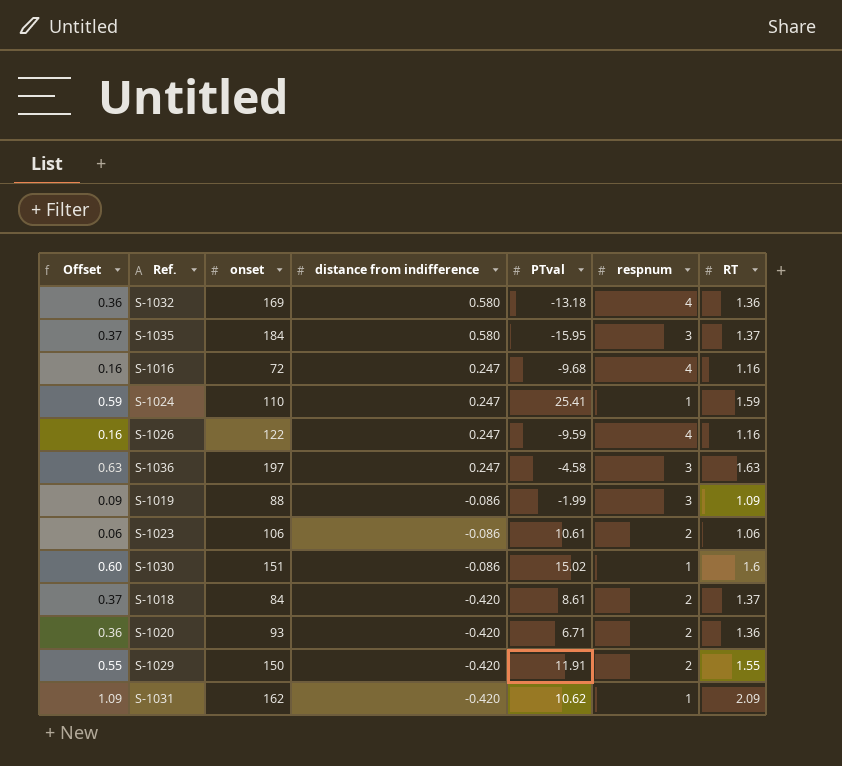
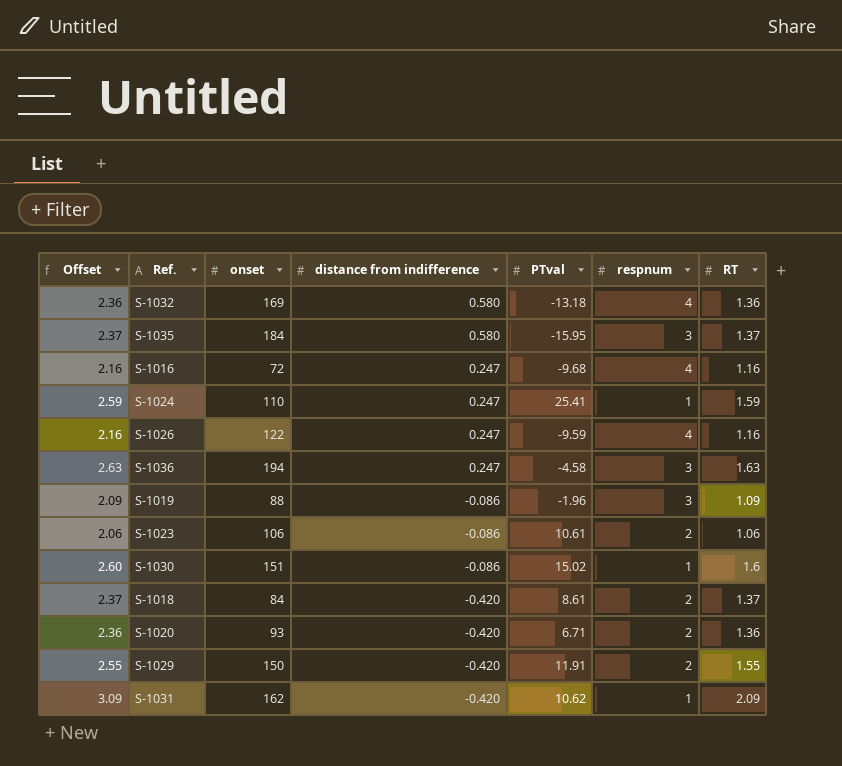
column Offset | formula: [RT] - 1 -> [RT] + 1
S-1036 | onset: 197 -> 194
S-1019 | PTval: -1.99 -> -1.96

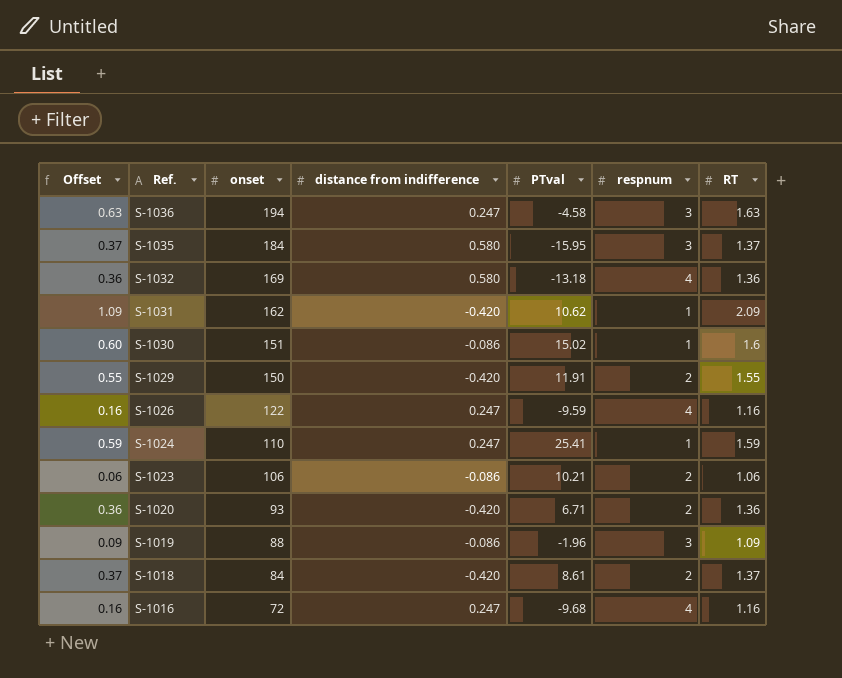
row order: distance from indifference descending -> Ref. descending
column Offset | formula: [RT] + 1 -> [RT] - 1
S-1023 | PTval: 10.61 -> 10.21

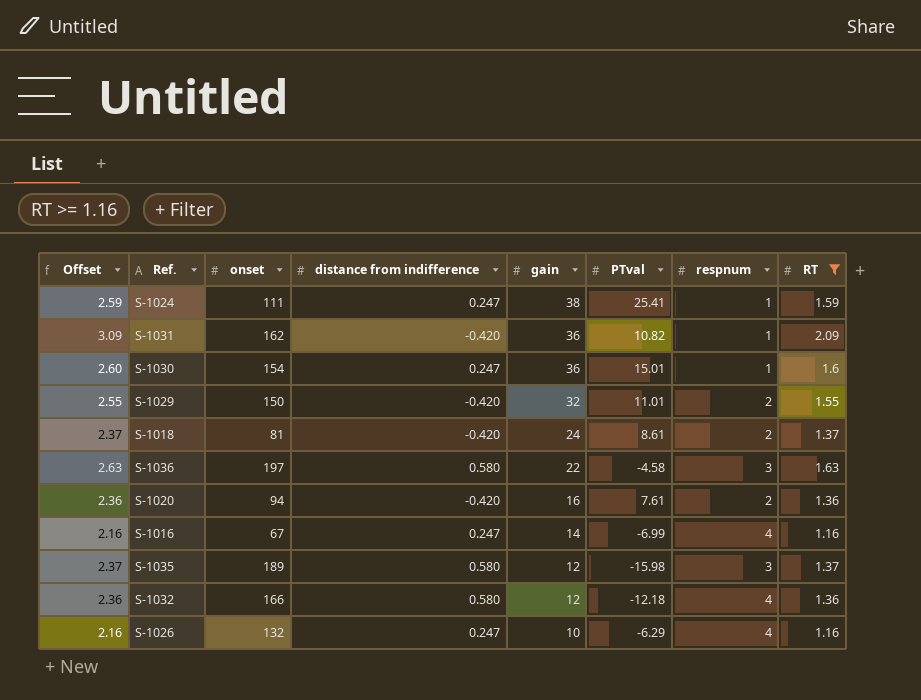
filter: none -> RT >= 1.16
row order: Ref. descending -> gain descending
column Offset | formula: [RT] - 1 -> [RT] + 1
column gain | position: none -> 5
S-1024 | onset: 110 -> 111
S-1031 | PTval: 10.62 -> 10.82
S-1030 | onset: 151 -> 154
S-1030 | distance from indifference: -0.086 -> 0.247
S-1030 | PTval: 15.02 -> 15.01
S-1029 | PTval: 11.91 -> 11.01
S-1018 | onset: 84 -> 81
S-1036 | onset: 194 -> 197
S-1036 | distance from indifference: 0.247 -> 0.580
S-1020 | onset: 93 -> 94
S-1020 | PTval: 6.71 -> 7.61
S-1016 | onset: 72 -> 67
S-1016 | PTval: -9.68 -> -6.99
S-1035 | onset: 184 -> 189
S-1035 | PTval: -15.95 -> -15.98
S-1032 | onset: 169 -> 166
S-1032 | PTval: -13.18 -> -12.18
S-1026 | onset: 122 -> 132
S-1026 | PTval: -9.59 -> -6.29

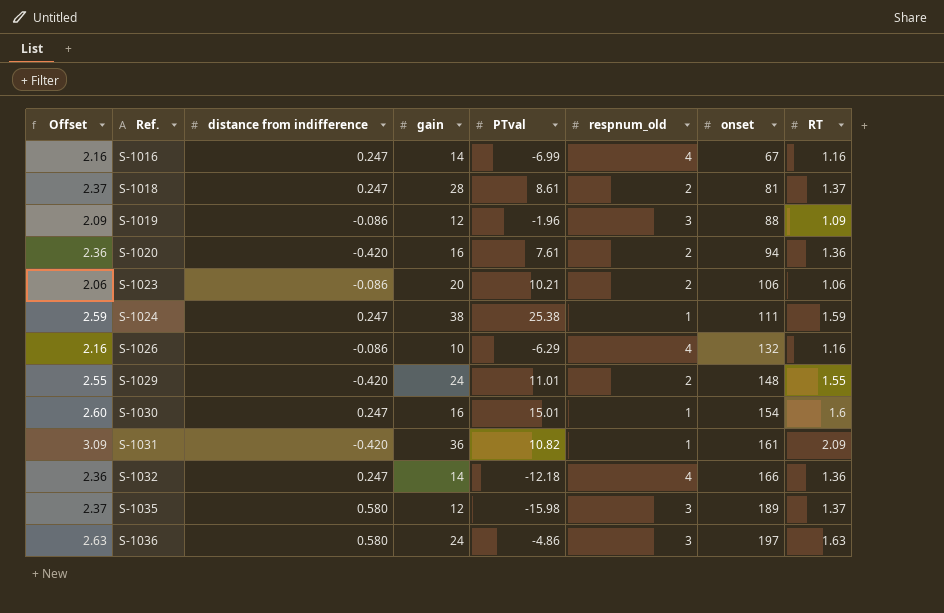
filter: RT >= 1.16 -> none
row order: gain descending -> Ref. ascending
column name: respnum -> respnum_old
column onset | position: 3 -> 7
S-1018 | distance from indifference: -0.420 -> 0.247
S-1018 | gain: 24 -> 28
S-1024 | PTval: 25.41 -> 25.38
S-1026 | distance from indifference: 0.247 -> -0.086
S-1029 | gain: 32 -> 24
S-1029 | onset: 150 -> 148
S-1030 | gain: 36 -> 16
S-1031 | onset: 162 -> 161
S-1032 | distance from indifference: 0.580 -> 0.247
S-1032 | gain: 12 -> 14
S-1036 | gain: 22 -> 24
S-1036 | PTval: -4.58 -> -4.86

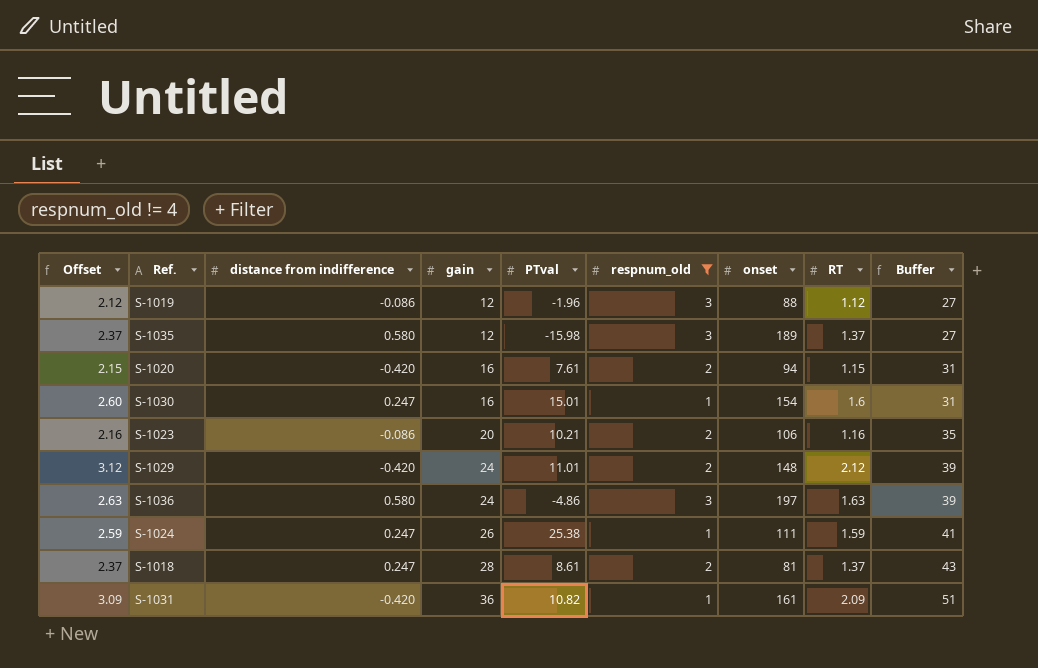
filter: none -> respnum_old != 4
row order: Ref. ascending -> gain ascending
column Buffer | formula: none -> [gain] + 15
S-1019 | Offset: 2.09 -> 2.12
S-1019 | RT: 1.09 -> 1.12
S-1020 | Offset: 2.36 -> 2.15
S-1020 | RT: 1.36 -> 1.15
S-1023 | Offset: 2.06 -> 2.16
S-1023 | RT: 1.06 -> 1.16
S-1029 | Offset: 2.55 -> 3.12
S-1029 | RT: 1.55 -> 2.12
S-1024 | gain: 38 -> 26

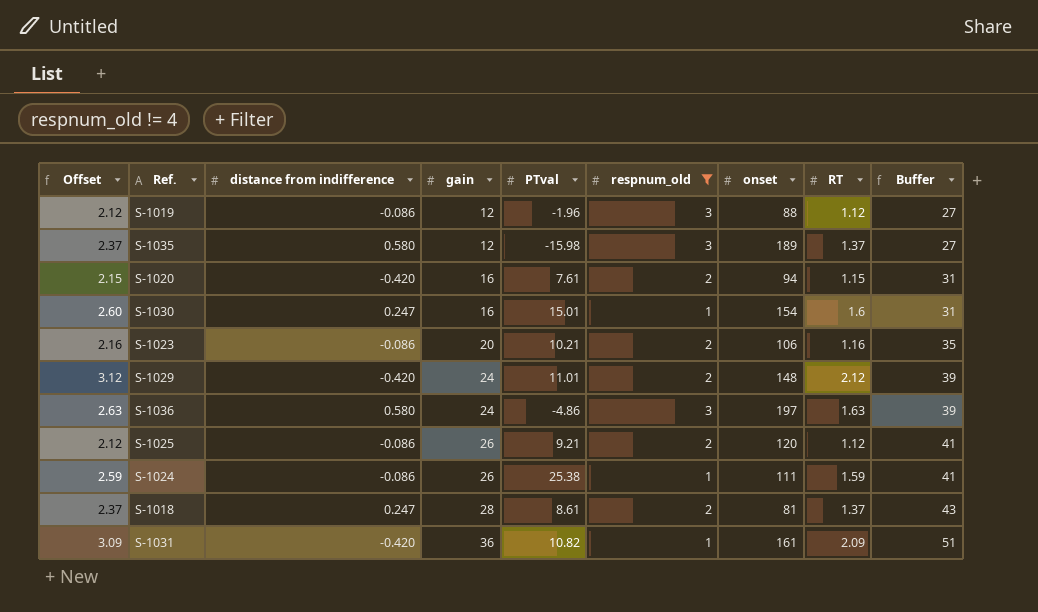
row S-1025: none -> 2.12 | -0.086 | 26 | 9.21 | 2 | 120 | 1.12 | 41
S-1024 | distance from indifference: 0.247 -> -0.086

